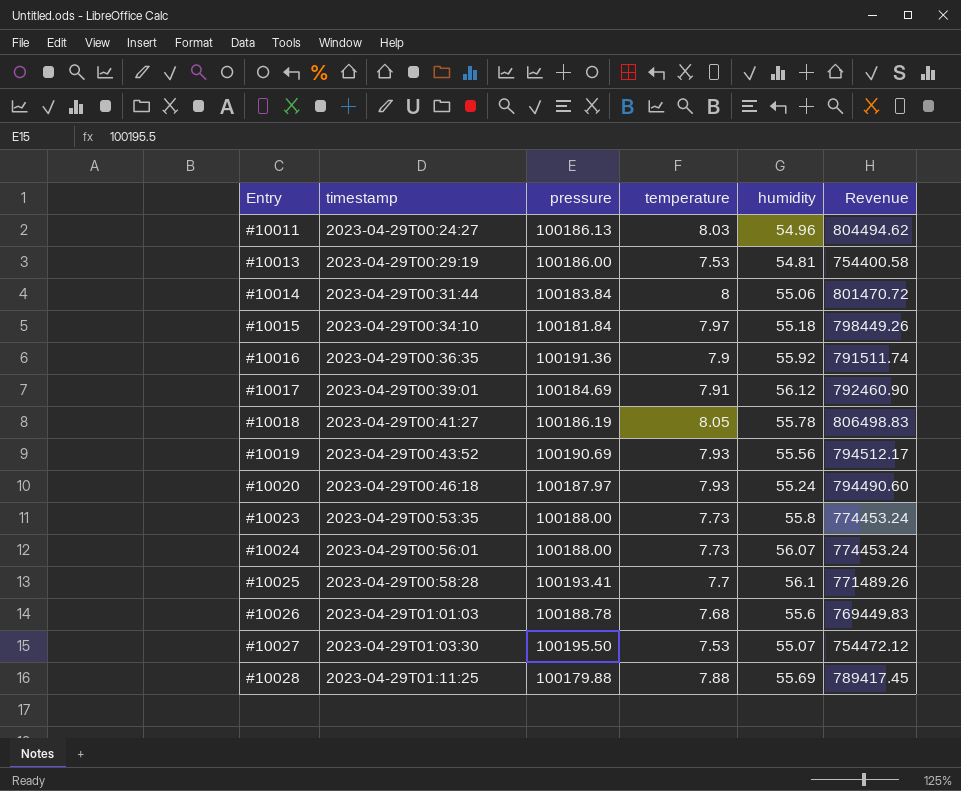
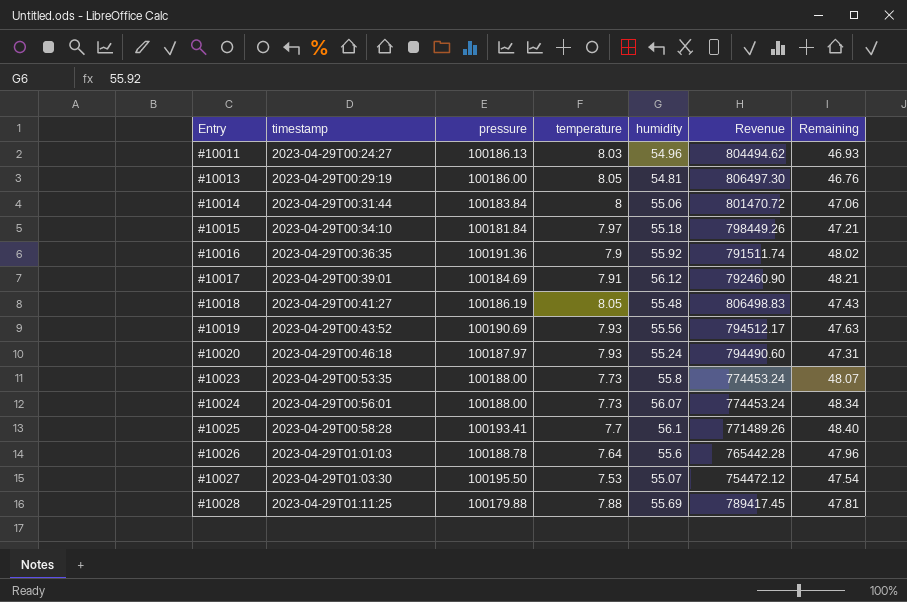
column Remaining | formula: none -> [humidity] - [temperature]
#10013 | temperature: 7.53 -> 8.05
#10013 | Revenue: 754400.58 -> 806497.30
#10018 | humidity: 55.78 -> 55.48
#10026 | temperature: 7.68 -> 7.64
#10026 | Revenue: 769449.83 -> 765442.28

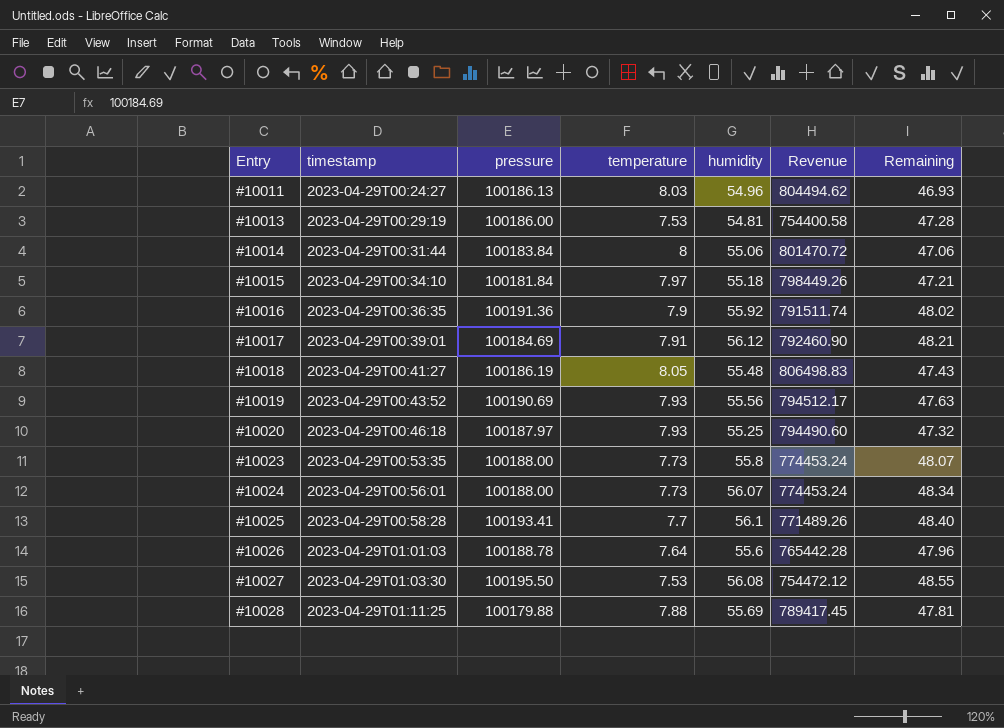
#10013 | temperature: 8.05 -> 7.53
#10013 | Revenue: 806497.30 -> 754400.58
#10013 | Remaining: 46.76 -> 47.28
#10020 | humidity: 55.24 -> 55.25
#10020 | Remaining: 47.31 -> 47.32
#10027 | humidity: 55.07 -> 56.08
#10027 | Remaining: 47.54 -> 48.55

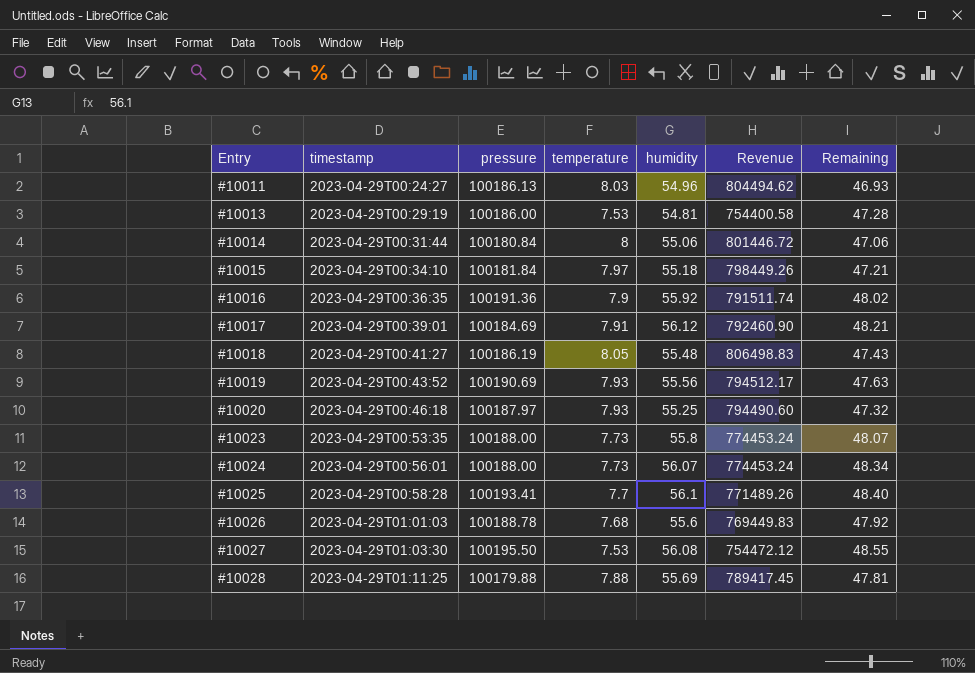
#10014 | pressure: 100183.84 -> 100180.84
#10014 | Revenue: 801470.72 -> 801446.72
#10026 | temperature: 7.64 -> 7.68
#10026 | Revenue: 765442.28 -> 769449.83
#10026 | Remaining: 47.96 -> 47.92

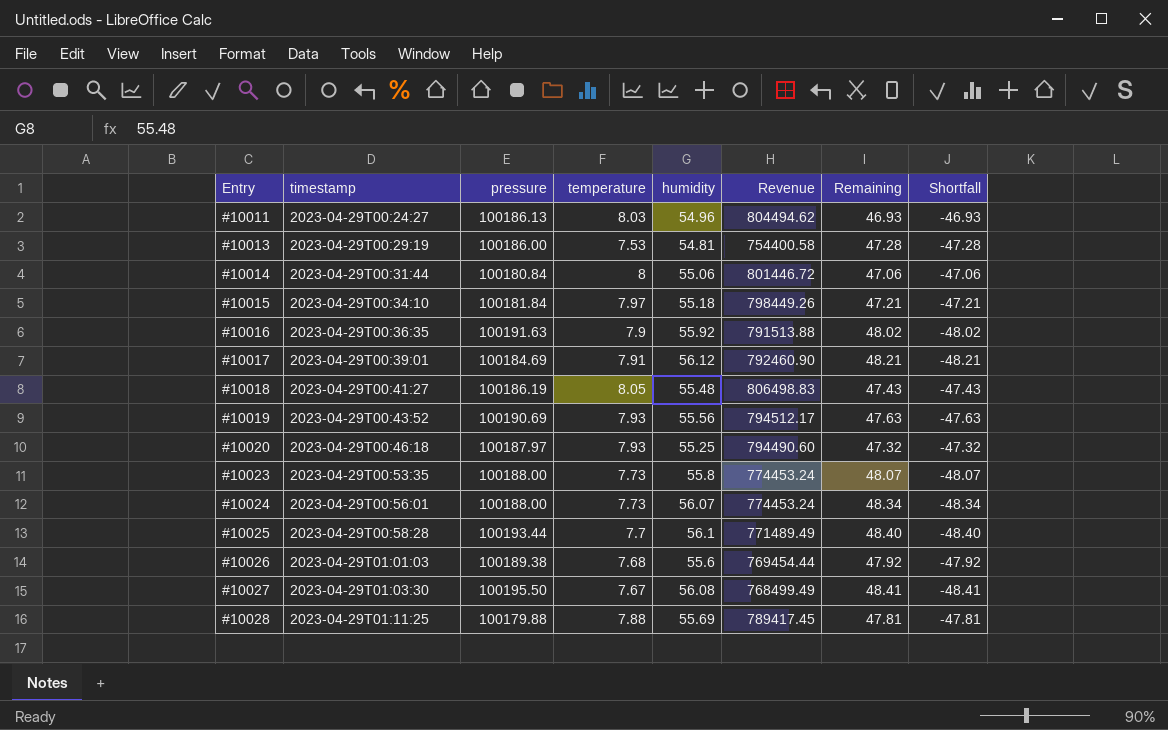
column Shortfall | formula: none -> [temperature] - [humidity]
#10016 | pressure: 100191.36 -> 100191.63
#10016 | Revenue: 791511.74 -> 791513.88
#10025 | pressure: 100193.41 -> 100193.44
#10025 | Revenue: 771489.26 -> 771489.49
#10026 | pressure: 100188.78 -> 100189.38
#10026 | Revenue: 769449.83 -> 769454.44
#10027 | temperature: 7.53 -> 7.67
#10027 | Revenue: 754472.12 -> 768499.49
#10027 | Remaining: 48.55 -> 48.41

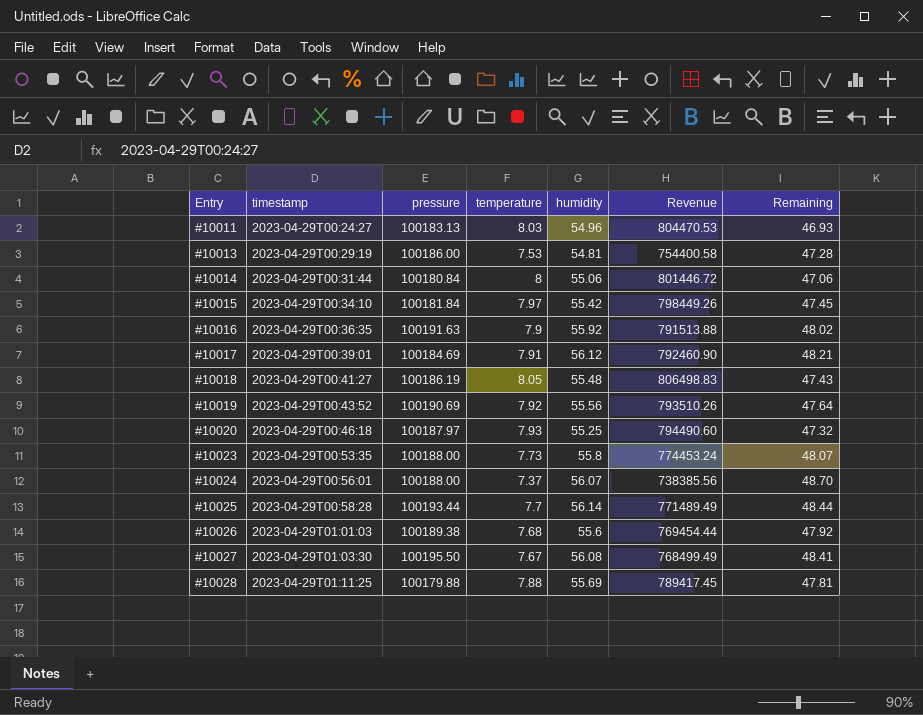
column Shortfall | formula: [temperature] - [humidity] -> none
#10011 | pressure: 100186.13 -> 100183.13
#10011 | Revenue: 804494.62 -> 804470.53
#10015 | humidity: 55.18 -> 55.42
#10015 | Remaining: 47.21 -> 47.45
#10019 | temperature: 7.93 -> 7.92
#10019 | Revenue: 794512.17 -> 793510.26
#10019 | Remaining: 47.63 -> 47.64
#10024 | temperature: 7.73 -> 7.37
#10024 | Revenue: 774453.24 -> 738385.56
#10024 | Remaining: 48.34 -> 48.70
#10025 | humidity: 56.1 -> 56.14
#10025 | Remaining: 48.40 -> 48.44

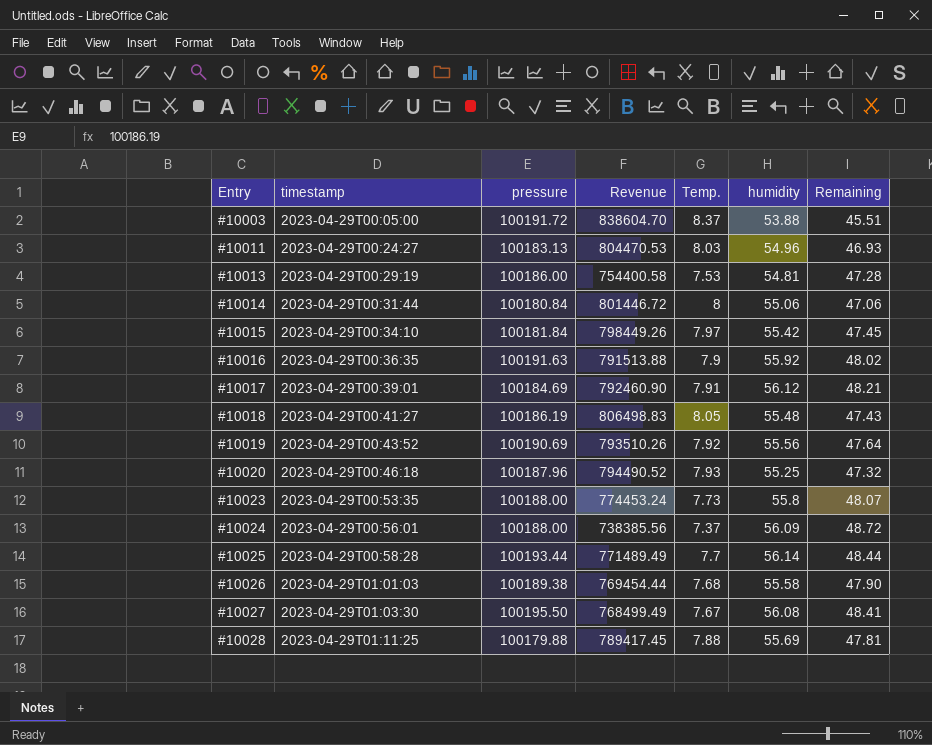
column Revenue | position: 6 -> 4
column name: temperature -> Temp.
row #10003: none -> 2023-04-29T00:05:00 | 100191.72 | 838604.70 | 8.37 | 53.88 | 45.51
#10020 | pressure: 100187.97 -> 100187.96
#10020 | Revenue: 794490.60 -> 794490.52
#10024 | humidity: 56.07 -> 56.09
#10024 | Remaining: 48.70 -> 48.72
#10026 | humidity: 55.6 -> 55.58
#10026 | Remaining: 47.92 -> 47.90

